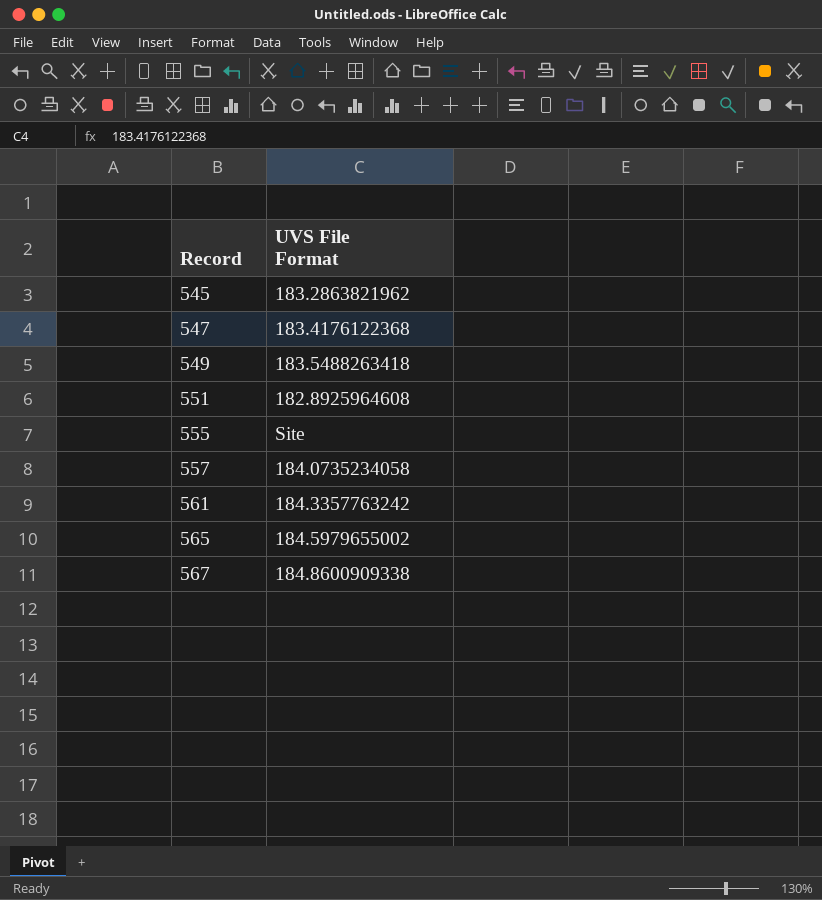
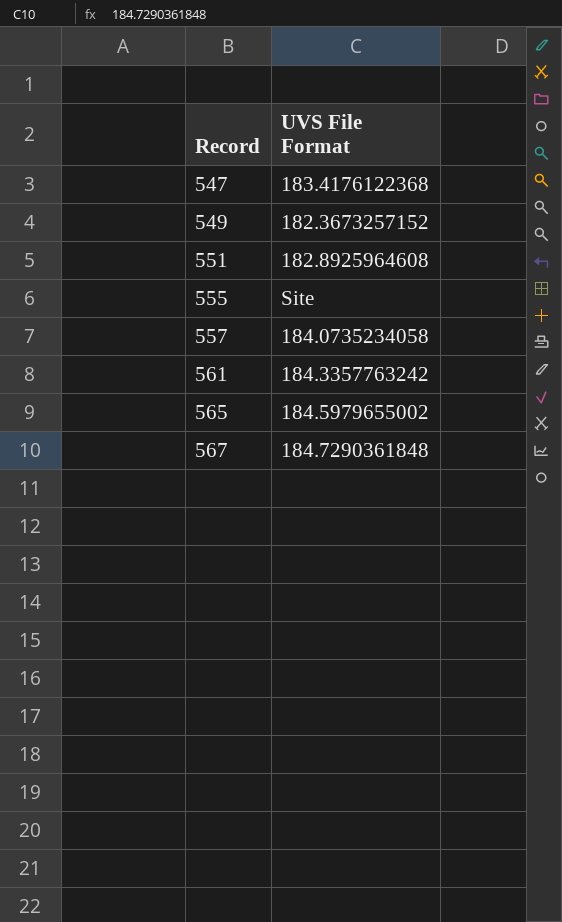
row 545: 183.2863821962 -> none
549 | UVS File Format: 183.5488263418 -> 182.3673257152
567 | UVS File Format: 184.8600909338 -> 184.7290361848

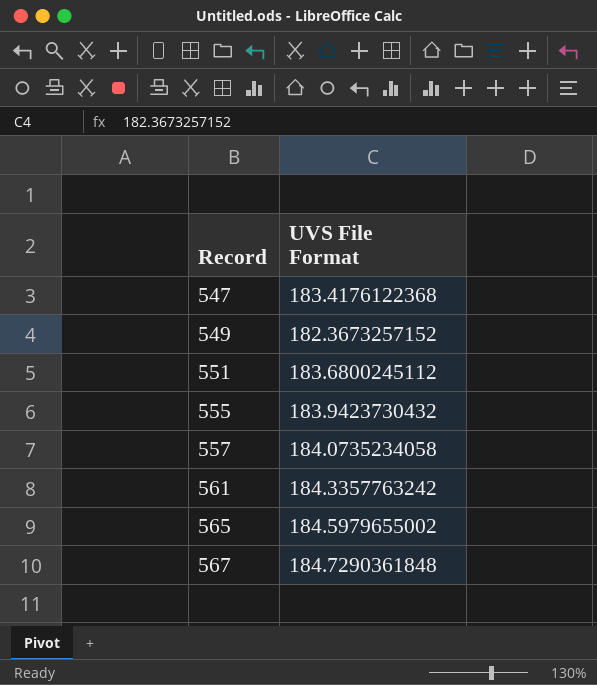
551 | UVS File Format: 182.8925964608 -> 183.6800245112
555 | UVS File Format: Site -> 183.9423730432

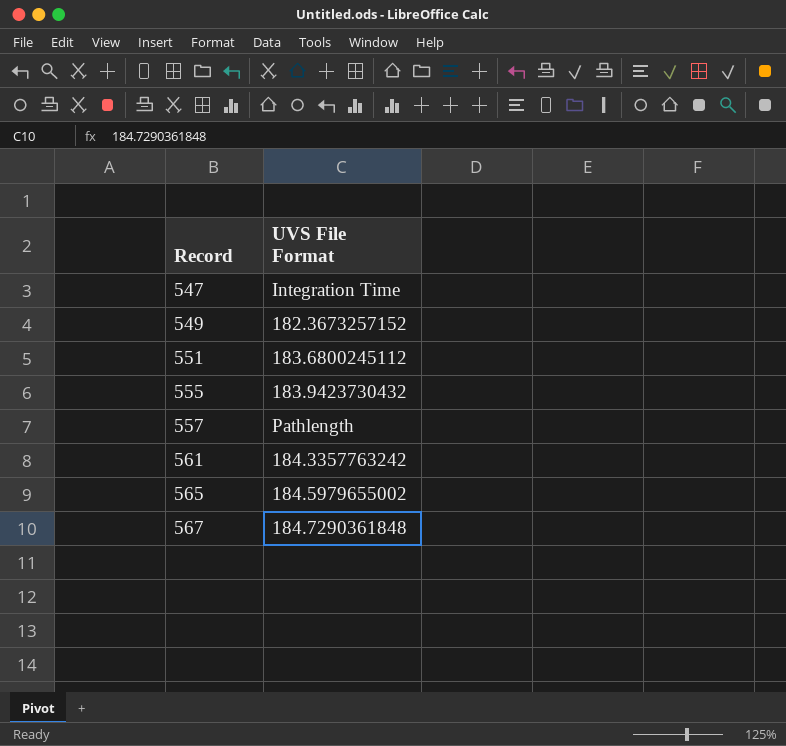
547 | UVS File Format: 183.4176122368 -> Integration Time
557 | UVS File Format: 184.0735234058 -> Pathlength

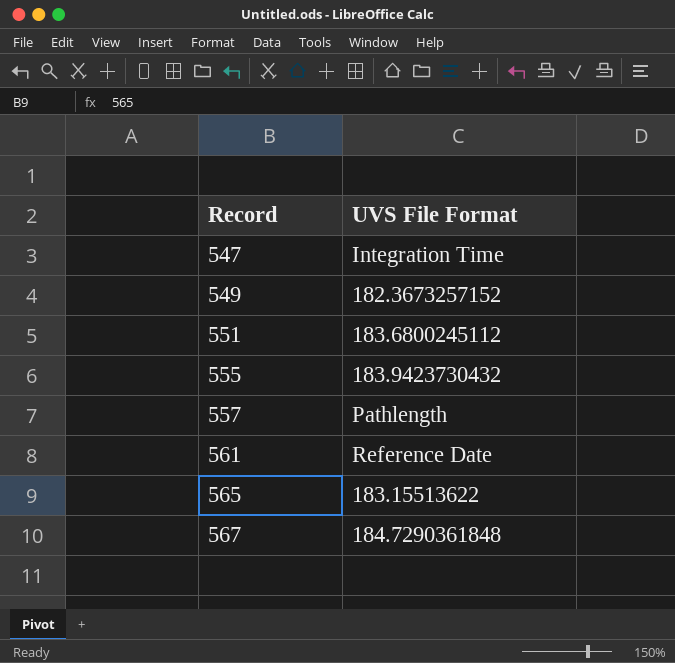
561 | UVS File Format: 184.3357763242 -> Reference Date
565 | UVS File Format: 184.5979655002 -> 183.15513622

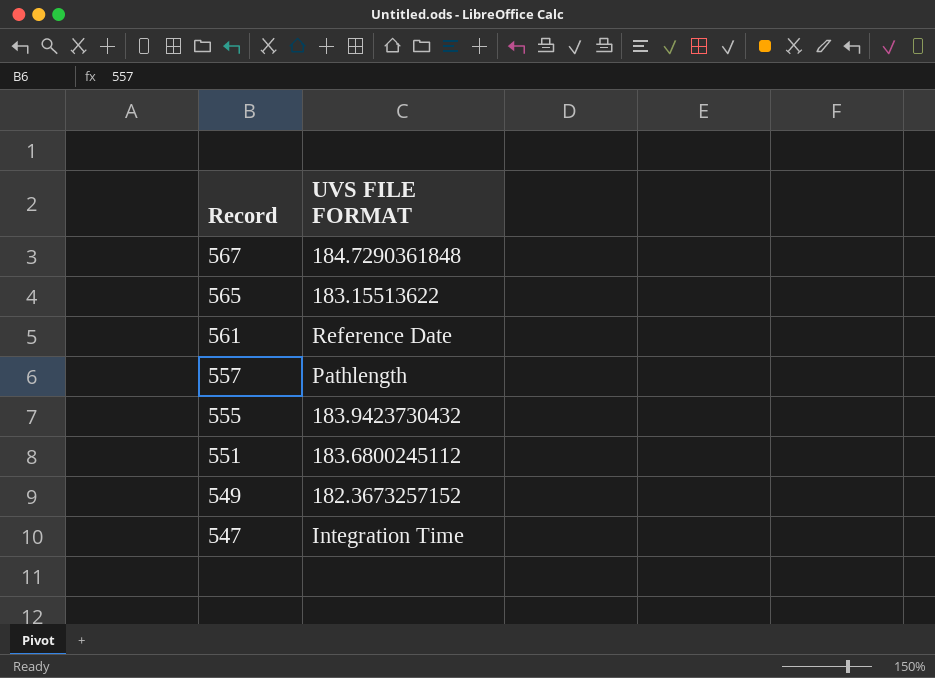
row order: Record ascending -> Record descending
column name: UVS File Format -> UVS FILE FORMAT

